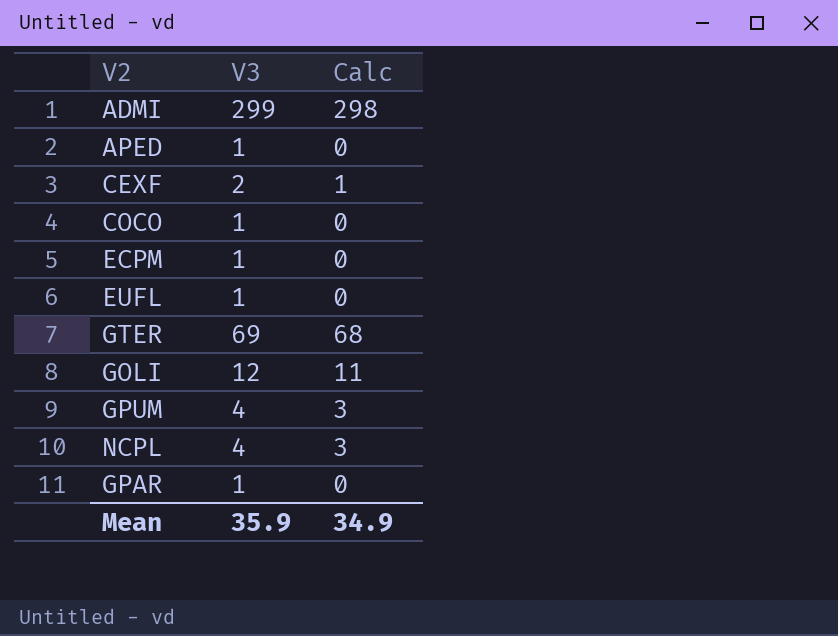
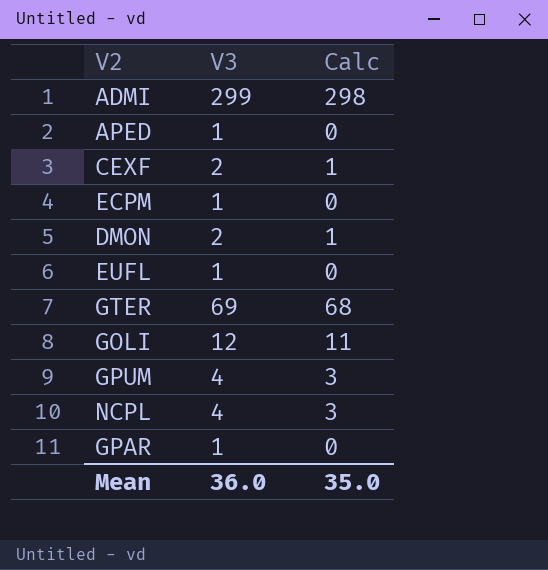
row COCO: 1 | 0 -> none
row DMON: none -> 2 | 1
Mean | V3: 35.9 -> 36.0
Mean | Calc: 34.9 -> 35.0

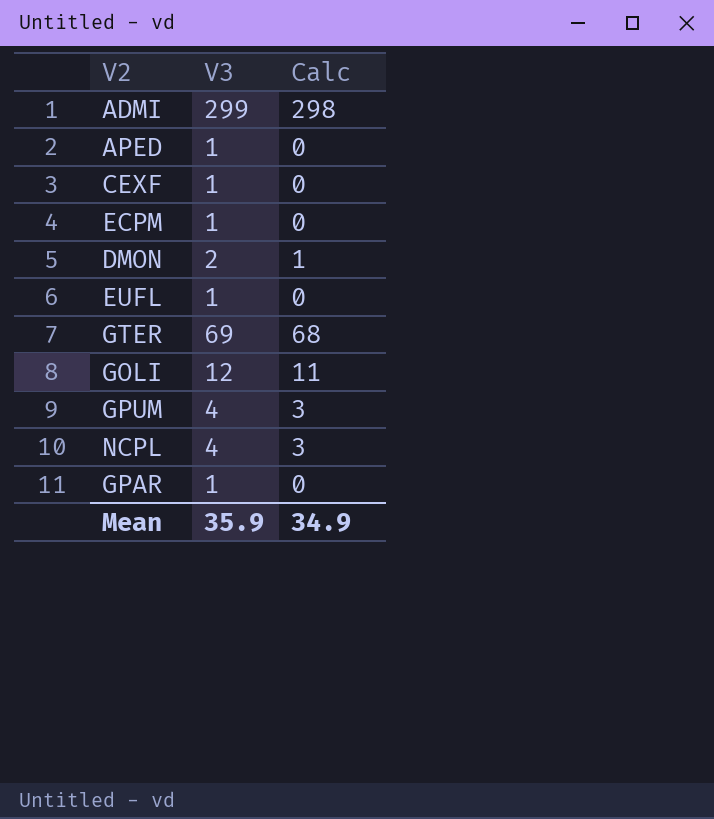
CEXF | V3: 2 -> 1
CEXF | Calc: 1 -> 0
Mean | V3: 36.0 -> 35.9
Mean | Calc: 35.0 -> 34.9

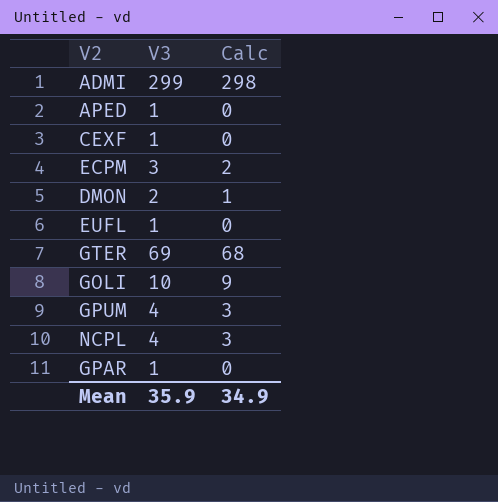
ECPM | V3: 1 -> 3
ECPM | Calc: 0 -> 2
GOLI | V3: 12 -> 10
GOLI | Calc: 11 -> 9

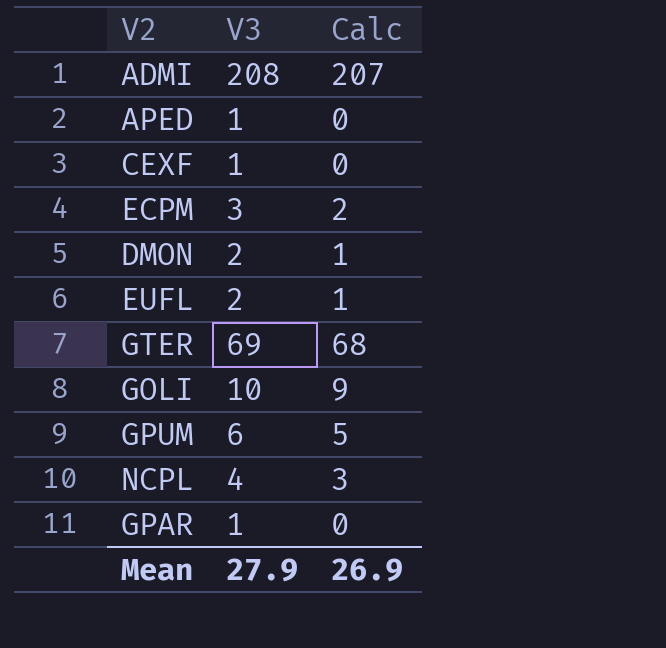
ADMI | V3: 299 -> 208
ADMI | Calc: 298 -> 207
EUFL | V3: 1 -> 2
EUFL | Calc: 0 -> 1
GPUM | V3: 4 -> 6
GPUM | Calc: 3 -> 5
Mean | V3: 35.9 -> 27.9
Mean | Calc: 34.9 -> 26.9

